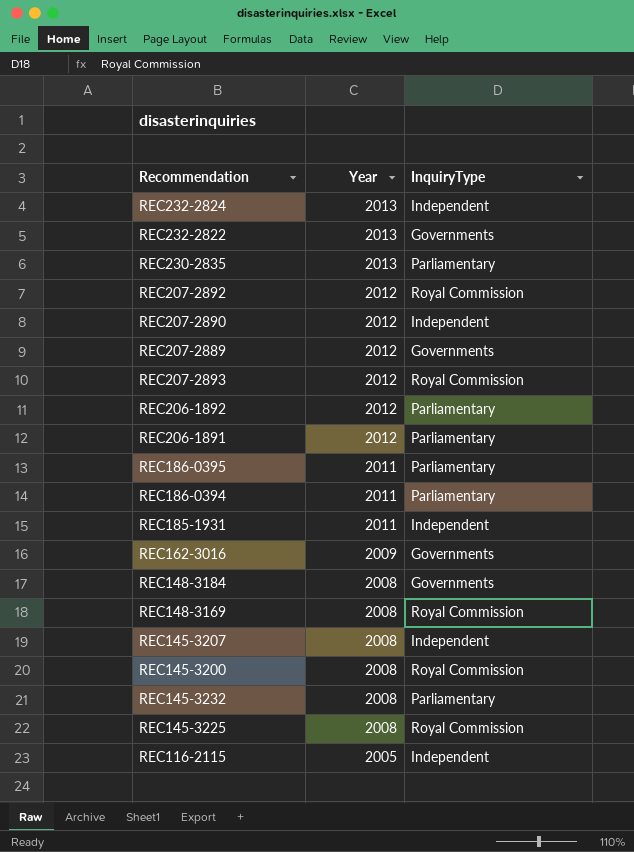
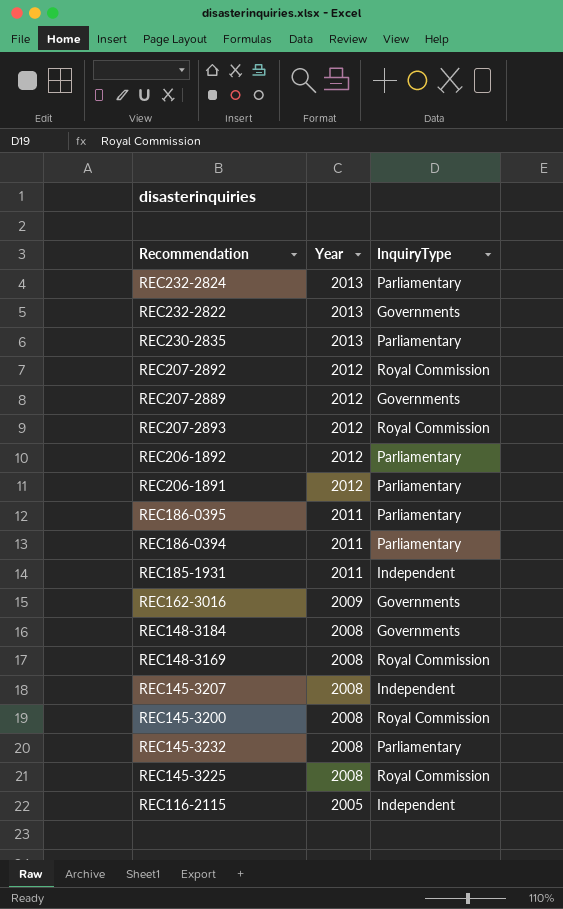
row REC207-2890: 2012 | Independent -> none
REC232-2824 | InquiryType: Independent -> Parliamentary

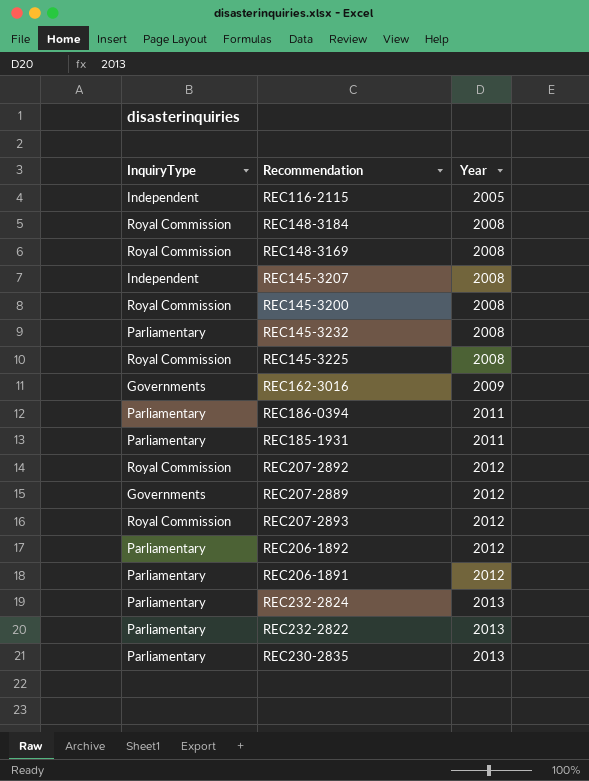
row order: Year descending -> Year ascending
column InquiryType | position: 3 -> 1
row REC186-0395: 2011 | Parliamentary -> none
REC148-3184 | InquiryType: Governments -> Royal Commission
REC185-1931 | InquiryType: Independent -> Parliamentary
REC232-2822 | InquiryType: Governments -> Parliamentary

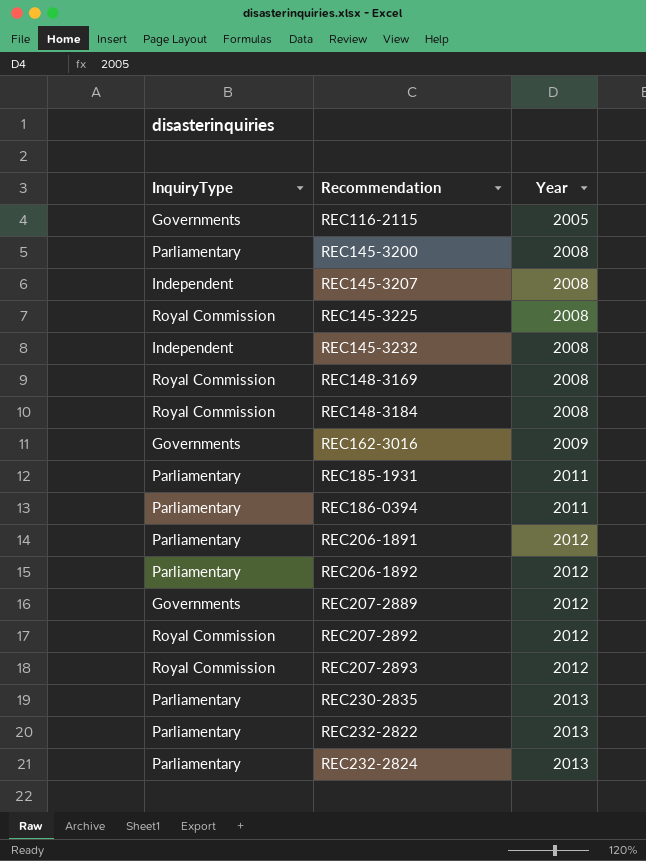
row order: Year ascending -> Recommendation ascending
REC116-2115 | InquiryType: Independent -> Governments
REC145-3200 | InquiryType: Royal Commission -> Parliamentary
REC145-3232 | InquiryType: Parliamentary -> Independent

